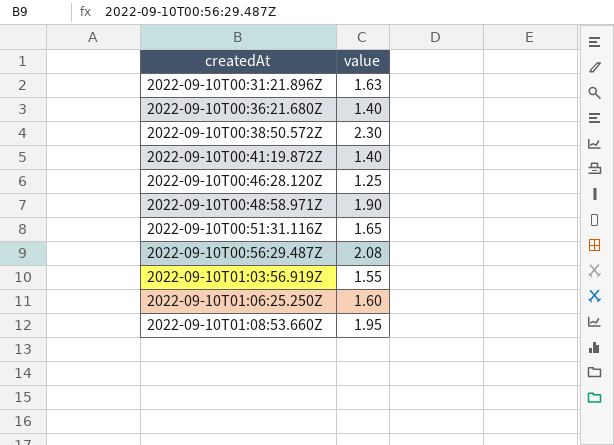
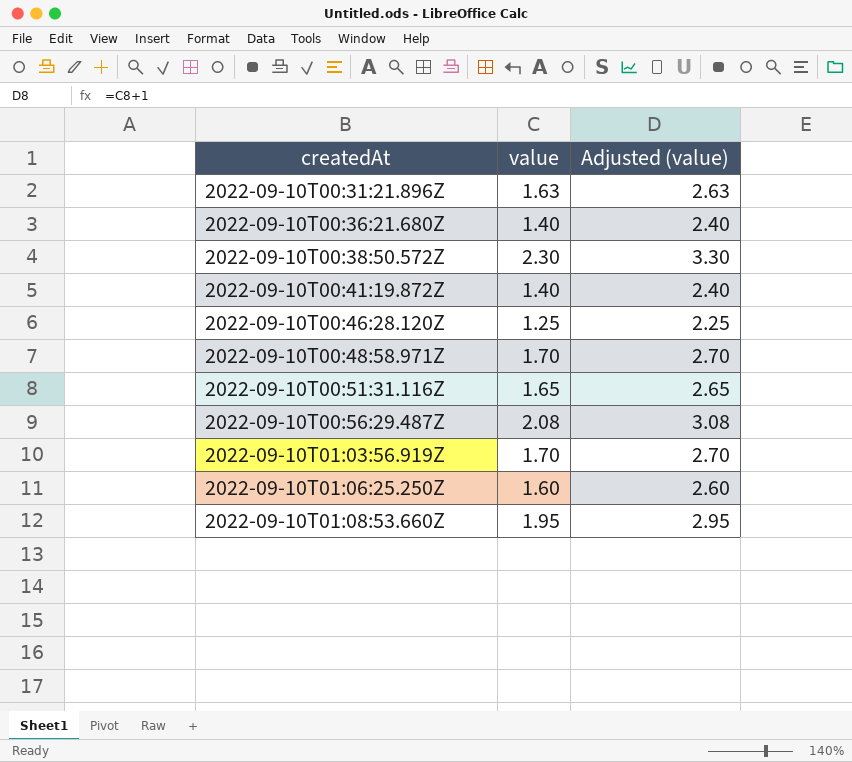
column Adjusted (value) | formula: none -> [value] + 1
2022-09-10T00:48:58.971Z | value: 1.90 -> 1.70
2022-09-10T01:03:56.919Z | value: 1.55 -> 1.70

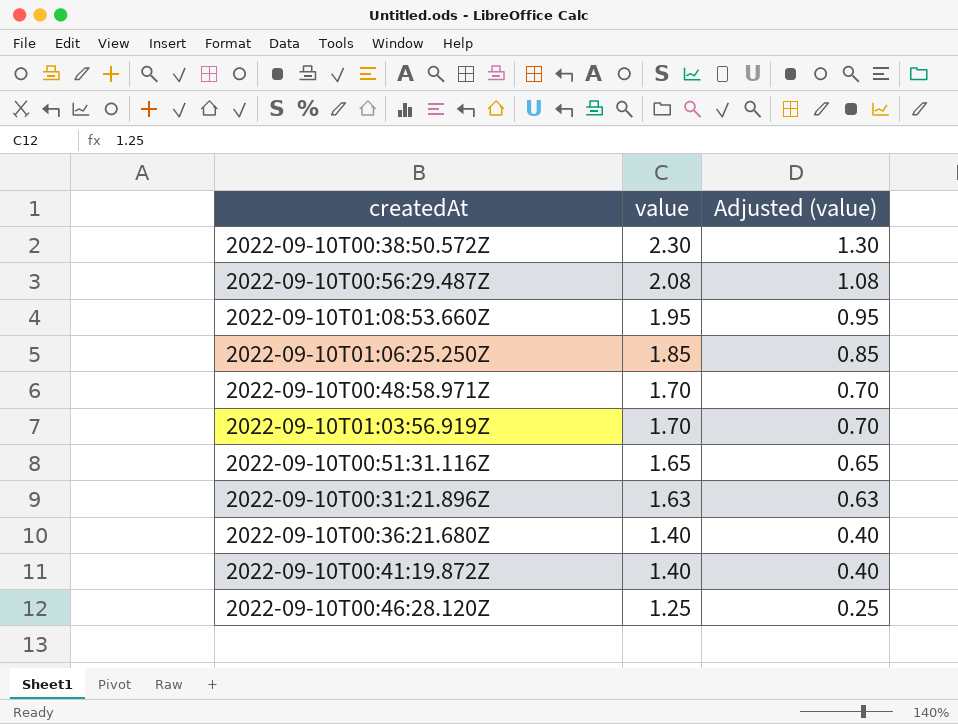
row order: createdAt ascending -> value descending
column Adjusted (value) | formula: [value] + 1 -> [value] - 1
2022-09-10T01:06:25.250Z | value: 1.60 -> 1.85

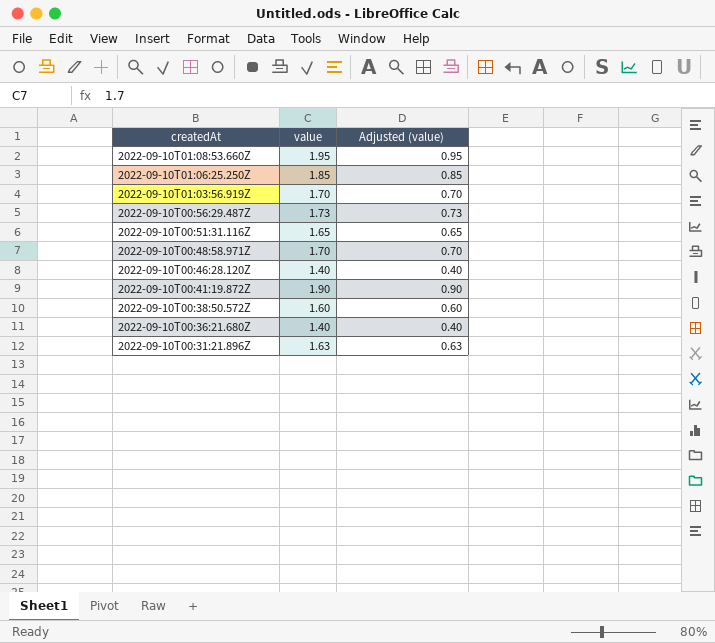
row order: value descending -> createdAt descending
2022-09-10T00:56:29.487Z | value: 2.08 -> 1.73
2022-09-10T00:56:29.487Z | Adjusted (value): 1.08 -> 0.73
2022-09-10T00:46:28.120Z | value: 1.25 -> 1.40
2022-09-10T00:46:28.120Z | Adjusted (value): 0.25 -> 0.40
2022-09-10T00:41:19.872Z | value: 1.40 -> 1.90
2022-09-10T00:41:19.872Z | Adjusted (value): 0.40 -> 0.90
2022-09-10T00:38:50.572Z | value: 2.30 -> 1.60
2022-09-10T00:38:50.572Z | Adjusted (value): 1.30 -> 0.60

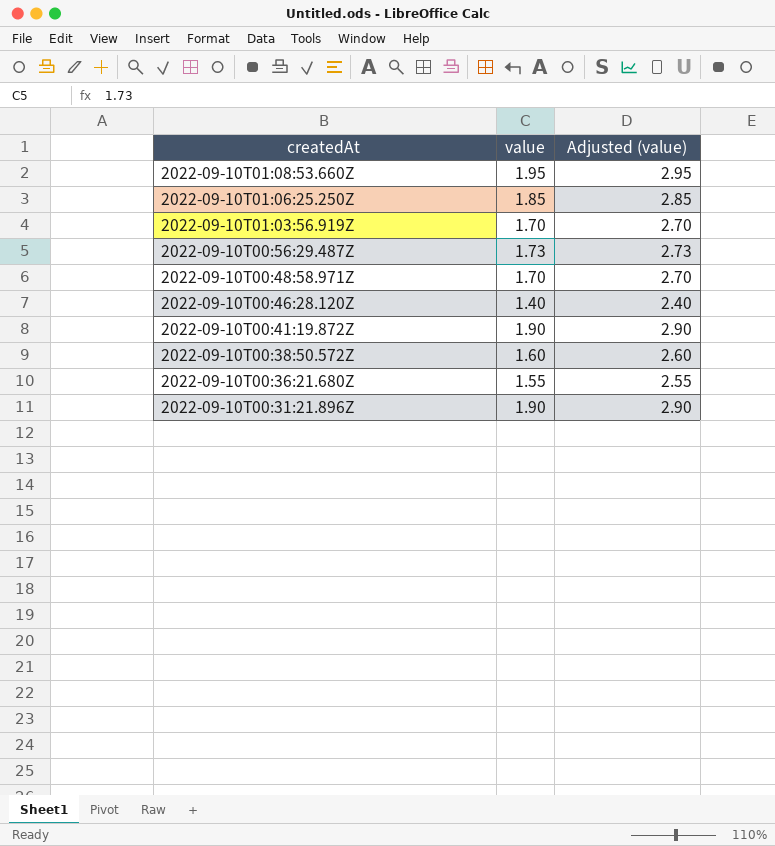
column Adjusted (value) | formula: [value] - 1 -> [value] + 1
row 2022-09-10T00:51:31.116Z: 1.65 | 0.65 -> none
2022-09-10T00:36:21.680Z | value: 1.40 -> 1.55
2022-09-10T00:31:21.896Z | value: 1.63 -> 1.90

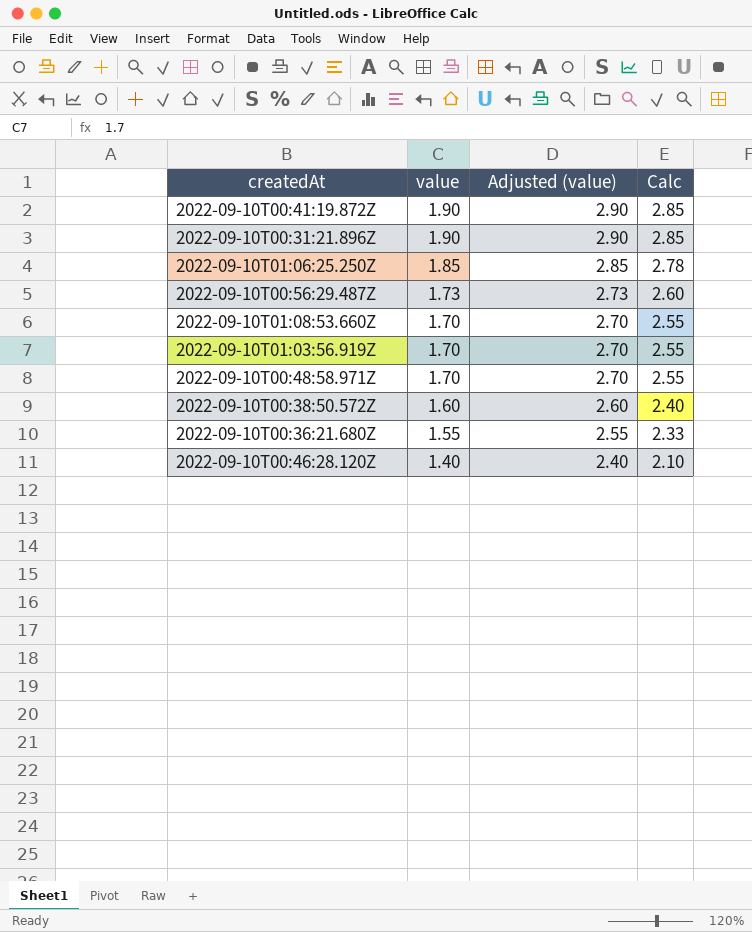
row order: createdAt descending -> value descending
column Calc | formula: none -> [value] * 1.5
2022-09-10T01:08:53.660Z | value: 1.95 -> 1.70
2022-09-10T01:08:53.660Z | Adjusted (value): 2.95 -> 2.70

